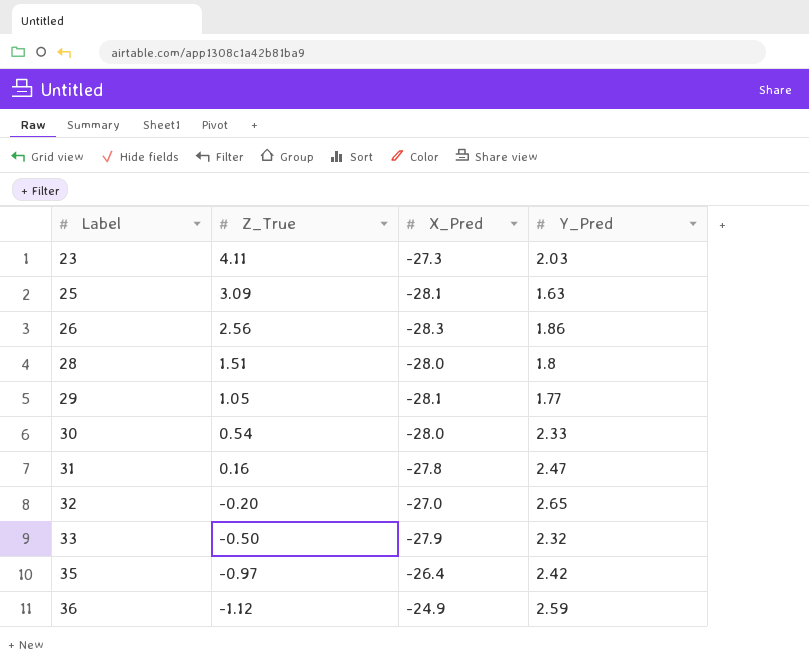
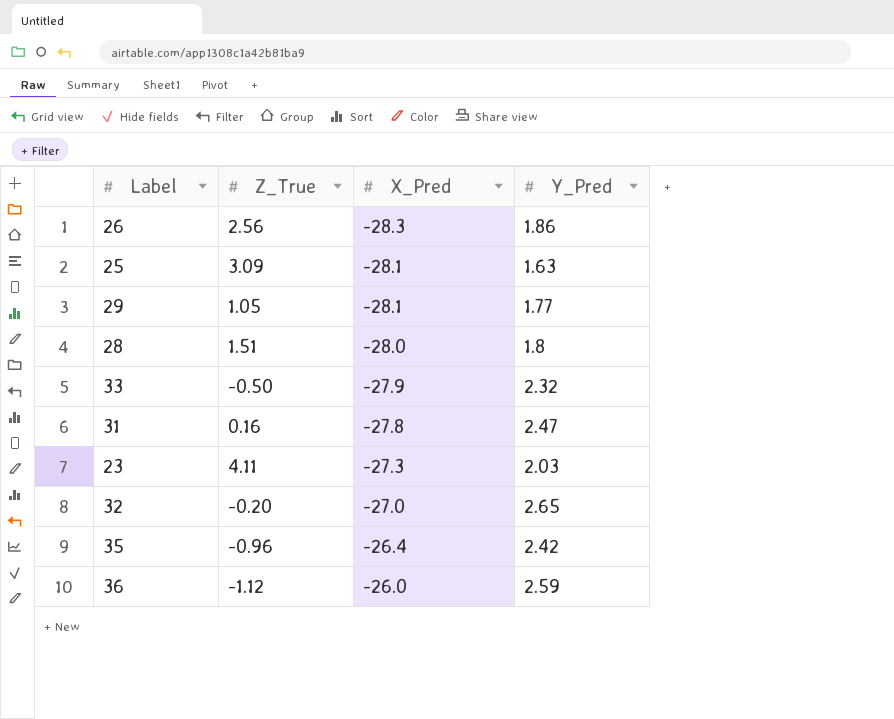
row order: Label ascending -> X_Pred ascending
row 30: 0.54 | -28.0 | 2.33 -> none
35 | Z_True: -0.97 -> -0.96
36 | X_Pred: -24.9 -> -26.0

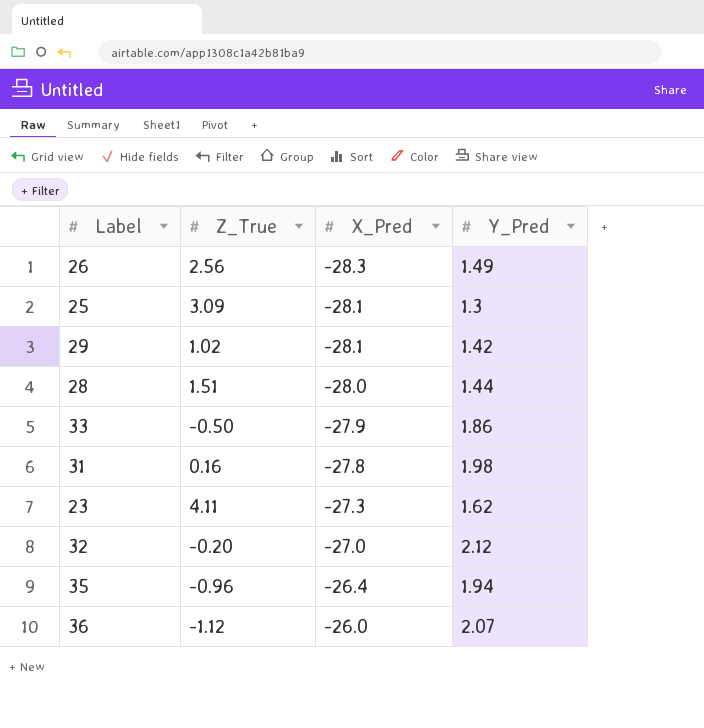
26 | Y_Pred: 1.86 -> 1.49
25 | Y_Pred: 1.63 -> 1.3
29 | Z_True: 1.05 -> 1.02
29 | Y_Pred: 1.77 -> 1.42
28 | Y_Pred: 1.8 -> 1.44
33 | Y_Pred: 2.32 -> 1.86
31 | Y_Pred: 2.47 -> 1.98
23 | Y_Pred: 2.03 -> 1.62
32 | Y_Pred: 2.65 -> 2.12
35 | Y_Pred: 2.42 -> 1.94
36 | Y_Pred: 2.59 -> 2.07

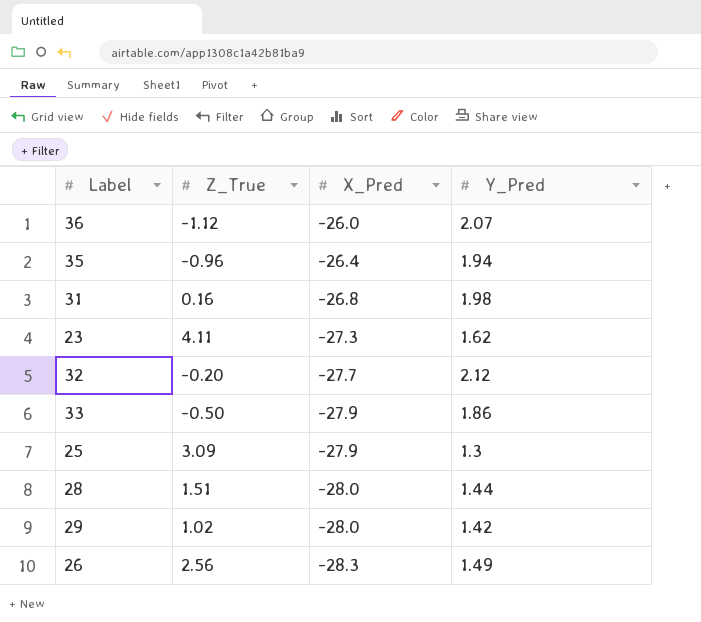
row order: X_Pred ascending -> X_Pred descending
31 | X_Pred: -27.8 -> -26.8
32 | X_Pred: -27.0 -> -27.7
25 | X_Pred: -28.1 -> -27.9
29 | X_Pred: -28.1 -> -28.0

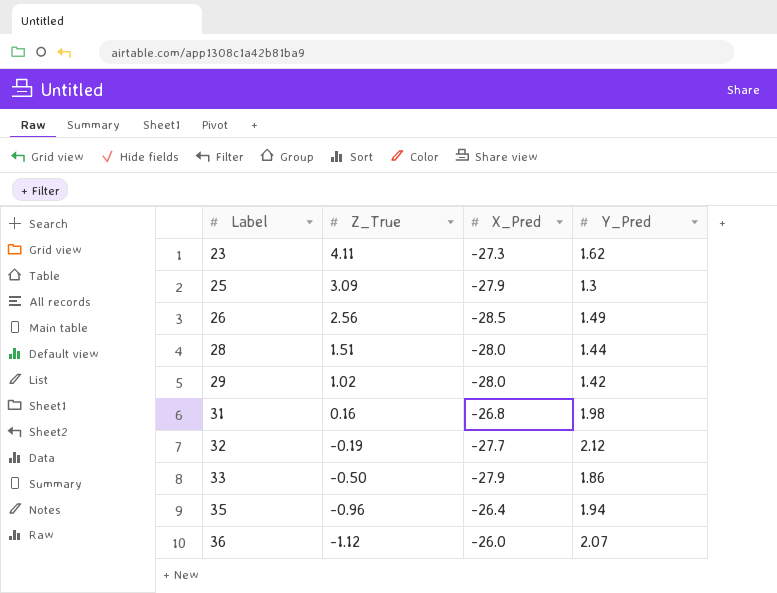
row order: X_Pred descending -> Label ascending
26 | X_Pred: -28.3 -> -28.5
32 | Z_True: -0.20 -> -0.19

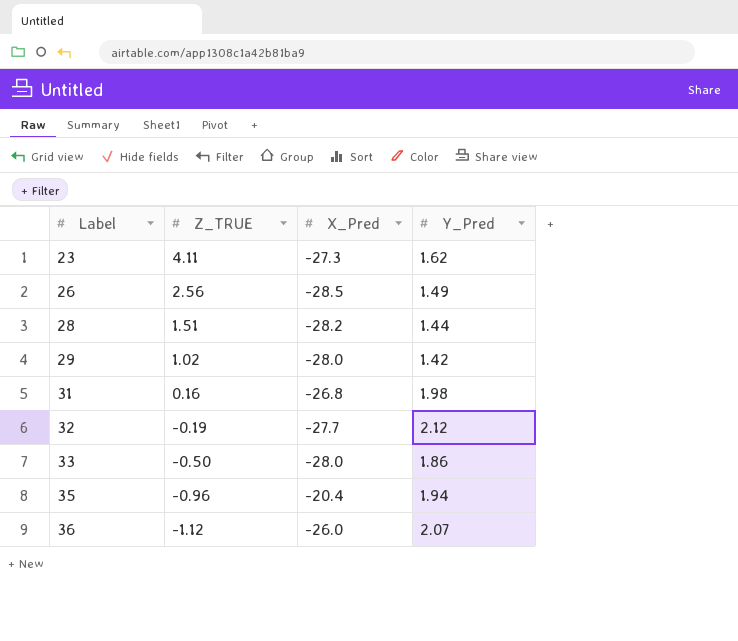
column name: Z_True -> Z_TRUE
row 25: 3.09 | -27.9 | 1.3 -> none
28 | X_Pred: -28.0 -> -28.2
33 | X_Pred: -27.9 -> -28.0
35 | X_Pred: -26.4 -> -20.4

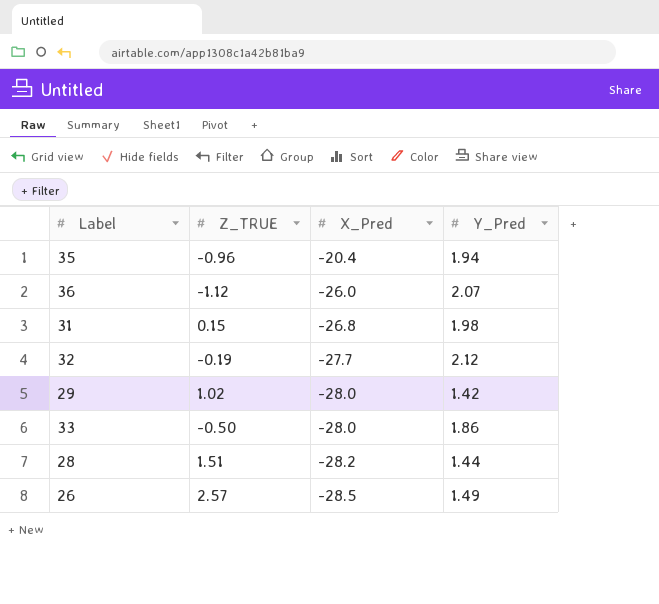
row order: Label ascending -> X_Pred descending
row 23: 4.11 | -27.3 | 1.62 -> none
31 | Z_TRUE: 0.16 -> 0.15
26 | Z_TRUE: 2.56 -> 2.57

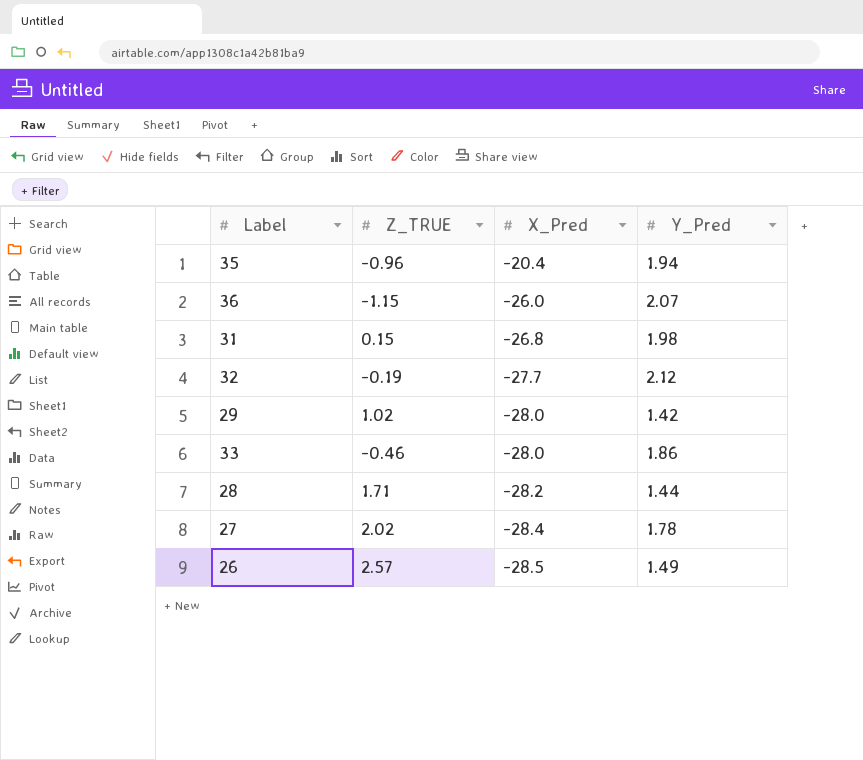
36 | Z_TRUE: -1.12 -> -1.15
33 | Z_TRUE: -0.50 -> -0.46
28 | Z_TRUE: 1.51 -> 1.71
row 27: none -> 2.02 | -28.4 | 1.78

